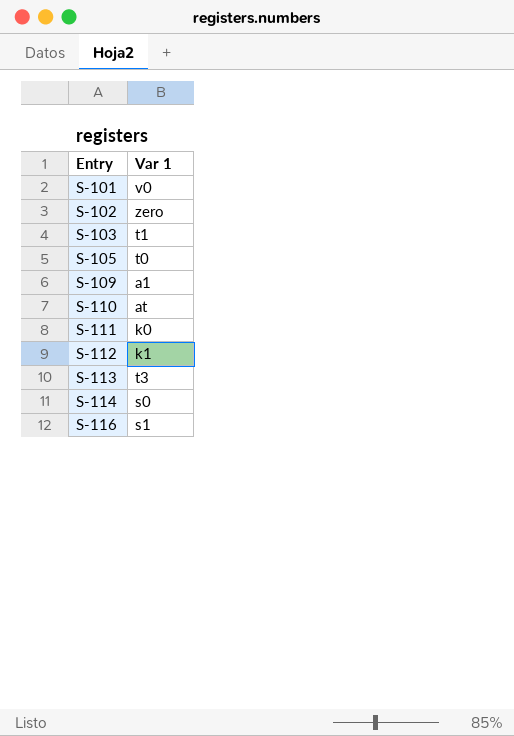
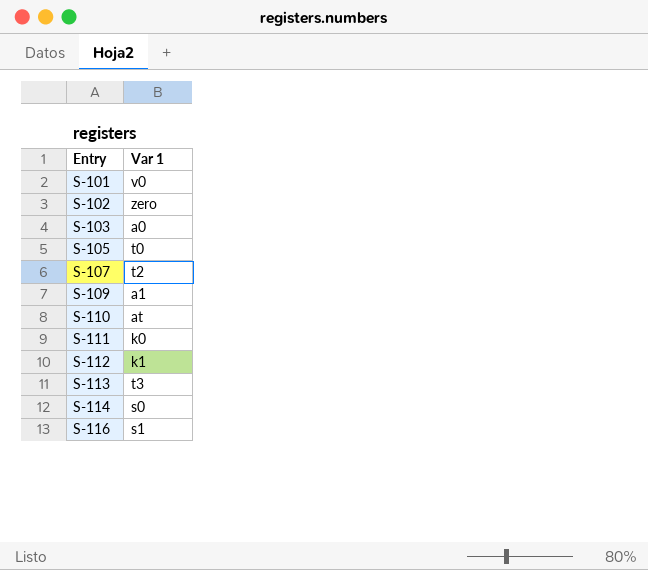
S-103 | Var 1: t1 -> a0
row S-107: none -> t2

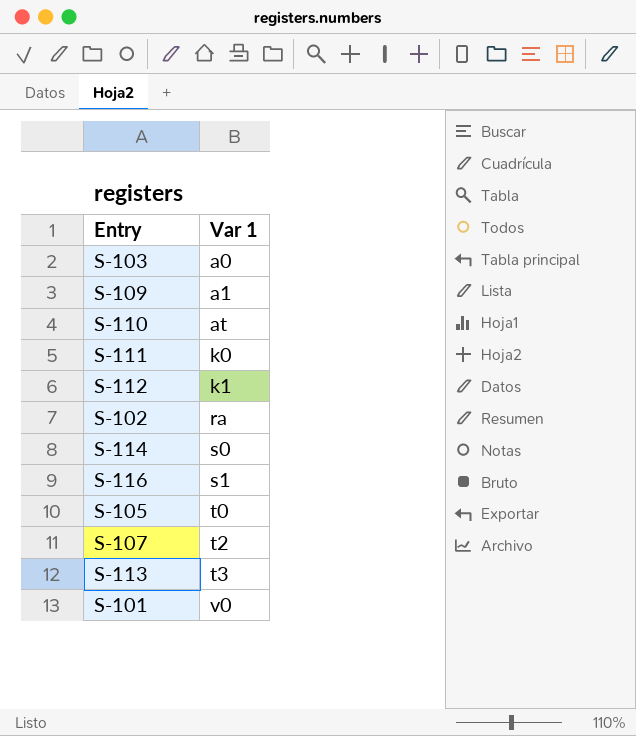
row order: Entry ascending -> Var 1 ascending
S-102 | Var 1: zero -> ra

